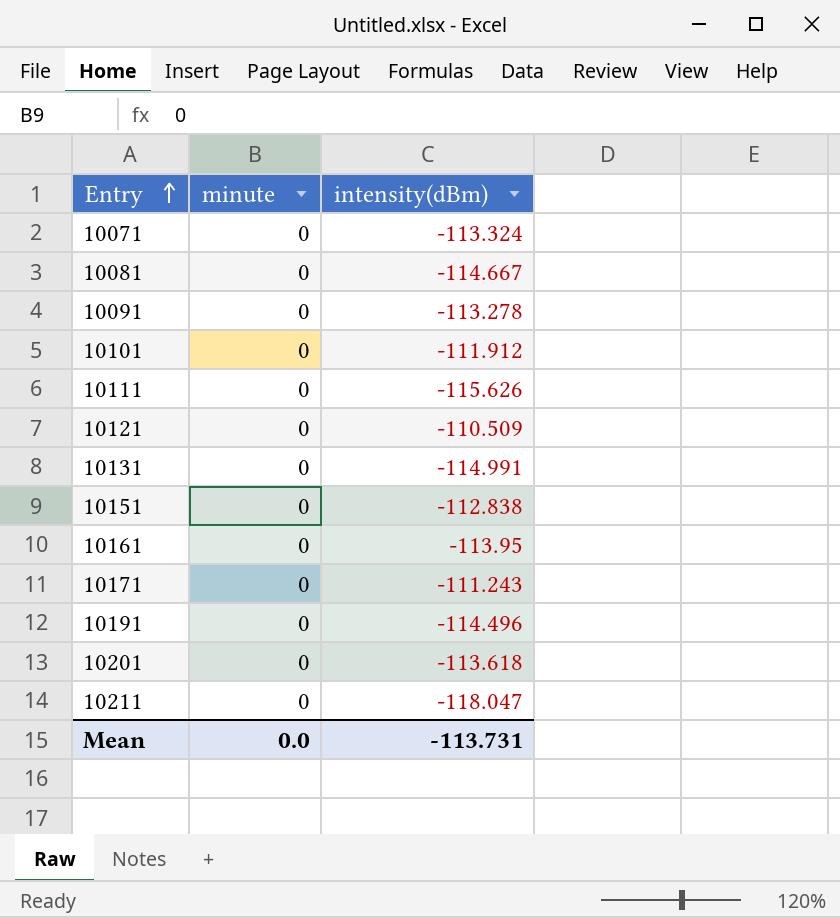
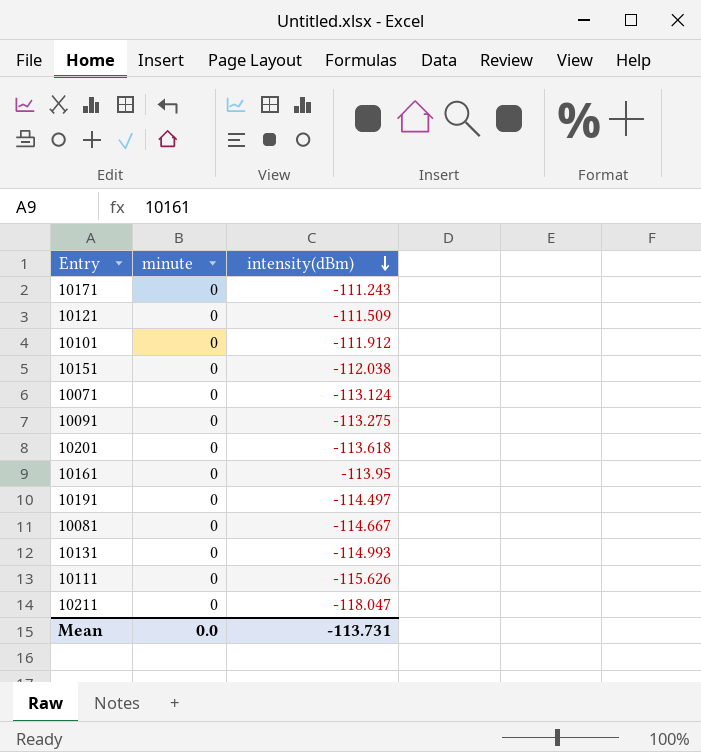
row order: Entry ascending -> intensity(dBm) descending
10121 | intensity(dBm): -110.509 -> -111.509
10151 | intensity(dBm): -112.838 -> -112.038
10071 | intensity(dBm): -113.324 -> -113.124
10091 | intensity(dBm): -113.278 -> -113.275
10191 | intensity(dBm): -114.496 -> -114.497
10131 | intensity(dBm): -114.991 -> -114.993

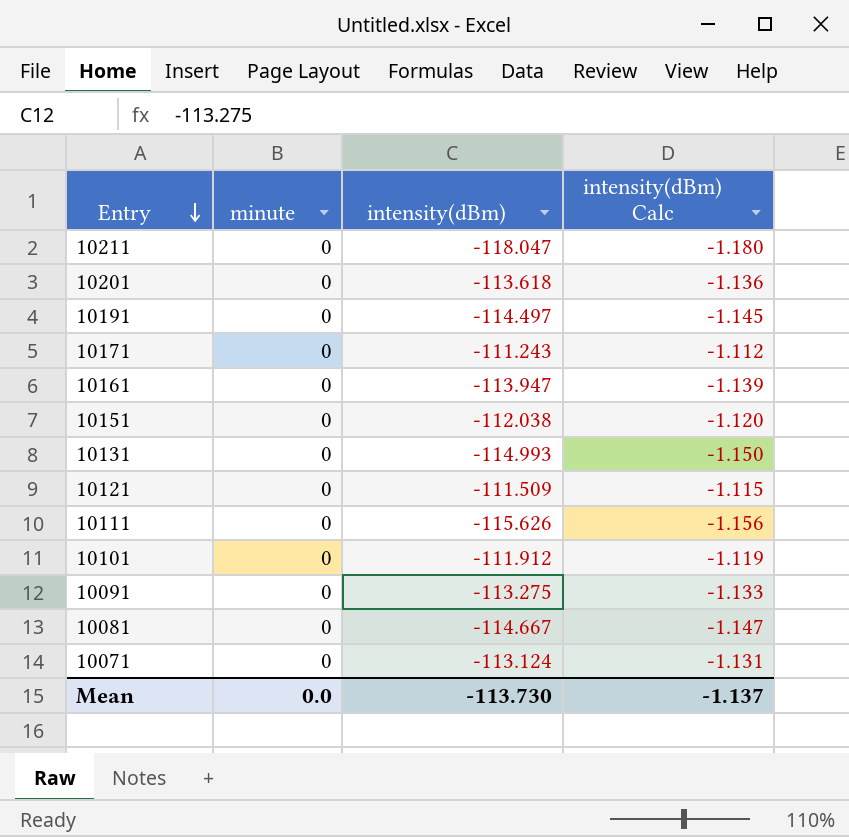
row order: intensity(dBm) descending -> Entry descending
column intensity(dBm) Calc | formula: none -> [intensity(dBm)] * 0.01
10161 | intensity(dBm): -113.95 -> -113.947
Mean | intensity(dBm): -113.731 -> -113.730

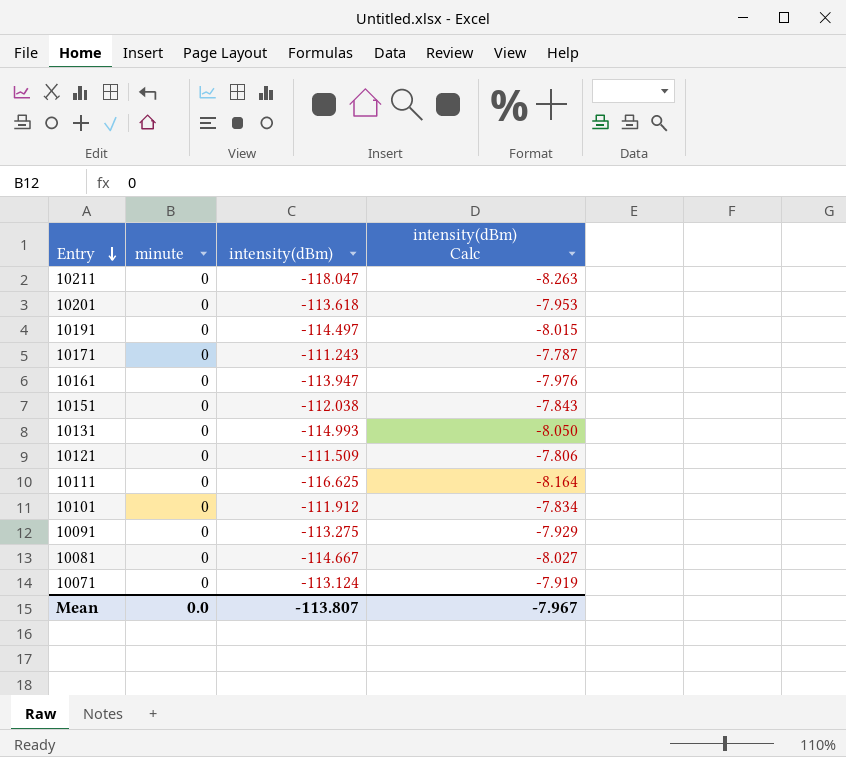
column intensity(dBm) Calc | formula: [intensity(dBm)] * 0.01 -> [intensity(dBm)] * 0.07
10111 | intensity(dBm): -115.626 -> -116.625
Mean | intensity(dBm): -113.730 -> -113.807
Mean | intensity(dBm) Calc: -1.137 -> -7.967

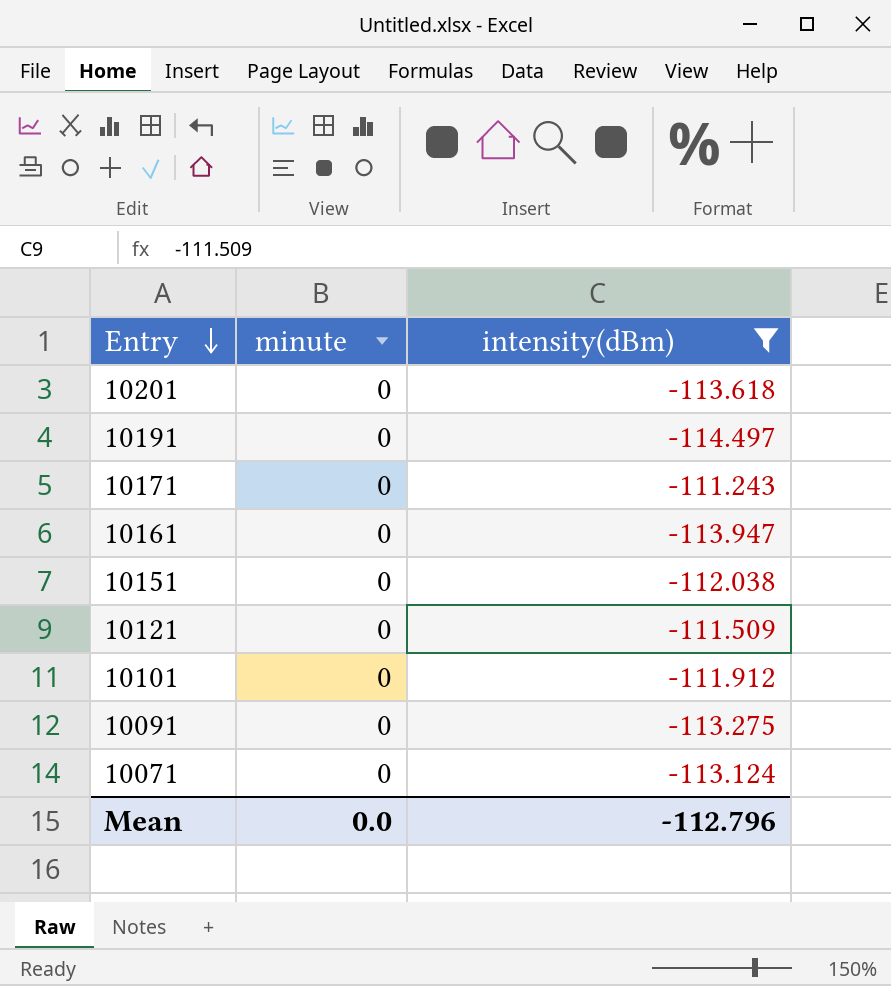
filter: none -> intensity(dBm) >= -114.497
column intensity(dBm) Calc | formula: [intensity(dBm)] * 0.07 -> none
Mean | intensity(dBm): -113.807 -> -112.796

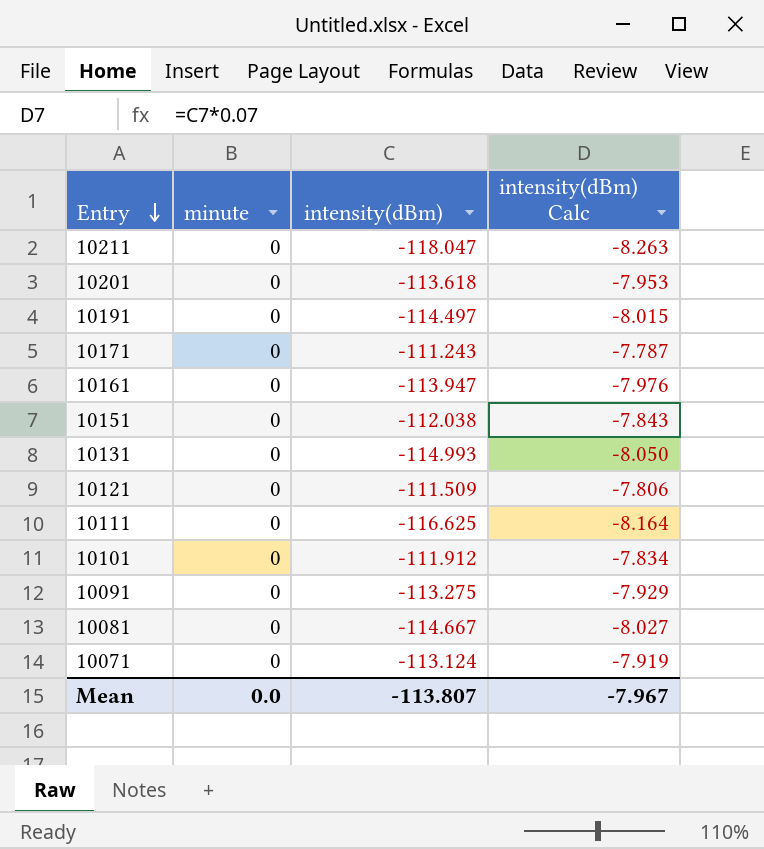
filter: intensity(dBm) >= -114.497 -> none
column intensity(dBm) Calc | formula: none -> [intensity(dBm)] * 0.07
Mean | intensity(dBm): -112.796 -> -113.807

